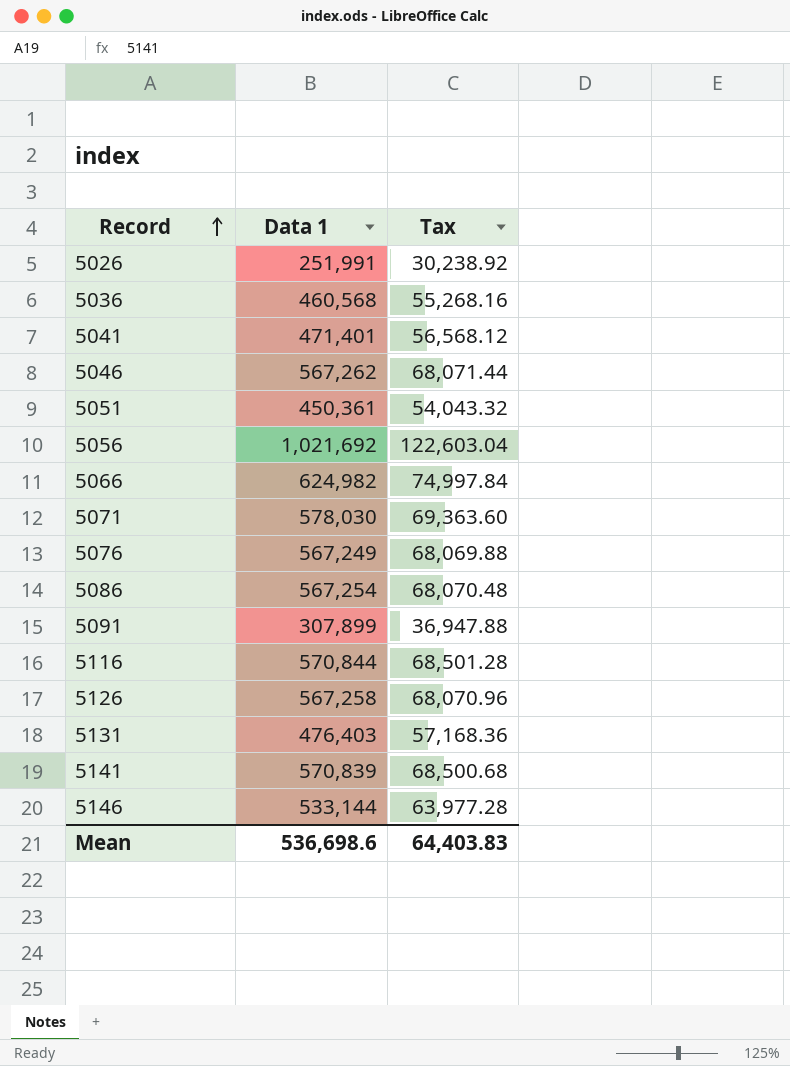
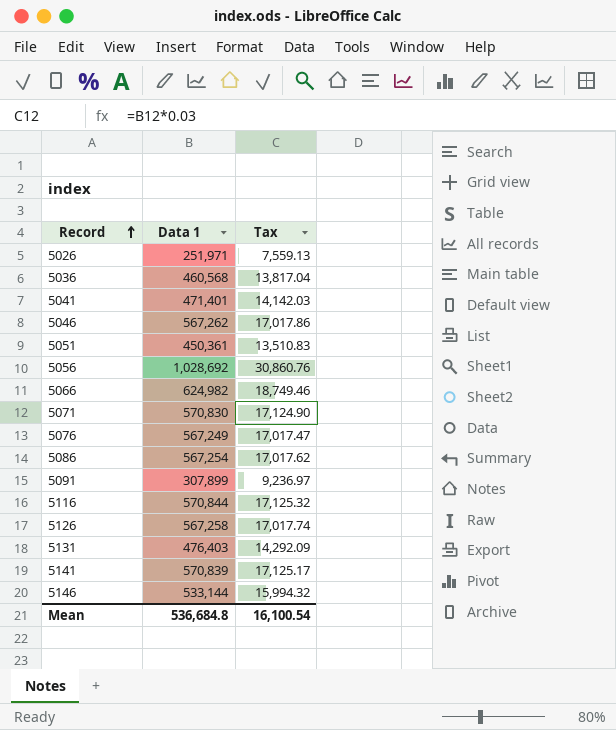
column Tax | formula: [Data 1] * 0.12 -> [Data 1] * 0.03
5026 | Data 1: 251,991 -> 251,971
5056 | Data 1: 1,021,692 -> 1,028,692
5071 | Data 1: 578,030 -> 570,830
Mean | Data 1: 536,698.6 -> 536,684.8
Mean | Tax: 64,403.83 -> 16,100.54

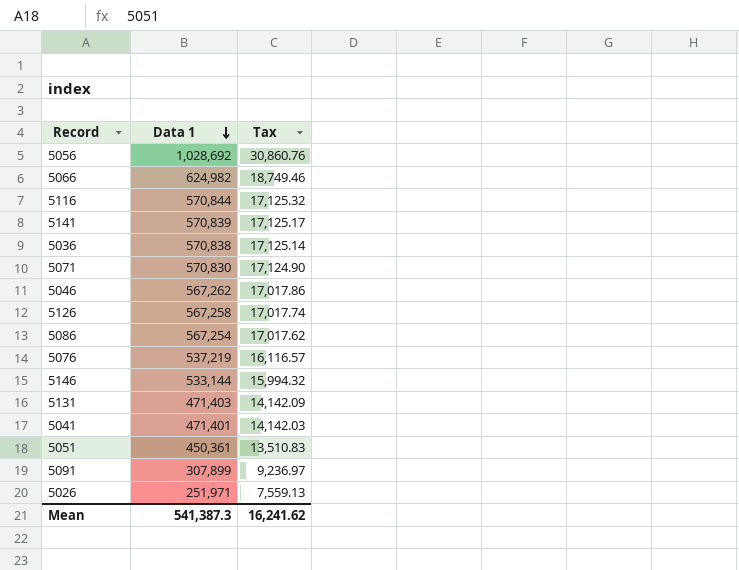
row order: Record ascending -> Data 1 descending
5036 | Data 1: 460,568 -> 570,838
5036 | Tax: 13,817.04 -> 17,125.14
5076 | Data 1: 567,249 -> 537,219
5076 | Tax: 17,017.47 -> 16,116.57
5131 | Data 1: 476,403 -> 471,403
5131 | Tax: 14,292.09 -> 14,142.09
Mean | Data 1: 536,684.8 -> 541,387.3
Mean | Tax: 16,100.54 -> 16,241.62

